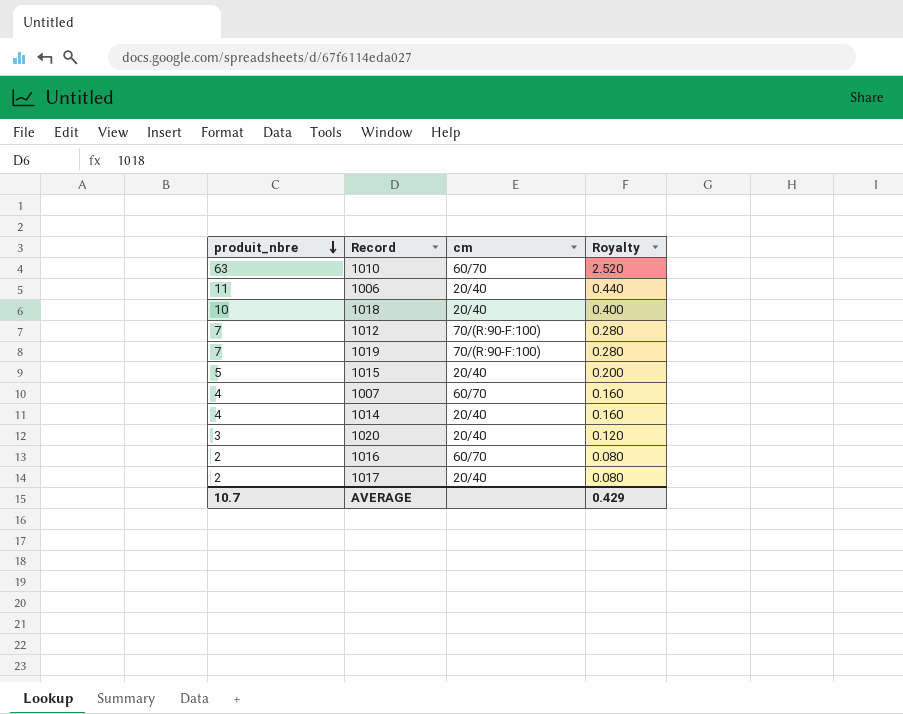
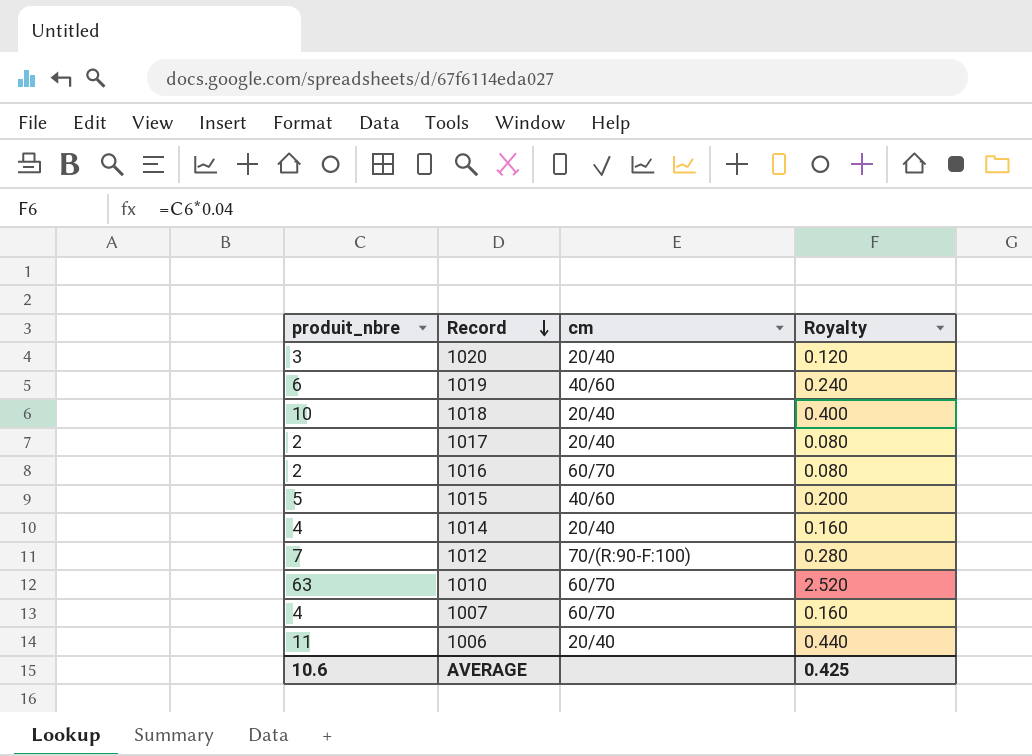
row order: produit_nbre descending -> Record descending
1019 | produit_nbre: 7 -> 6
1019 | cm: 70/(R:90-F:100) -> 40/60
1019 | Royalty: 0.280 -> 0.240
1015 | cm: 20/40 -> 40/60
AVERAGE | produit_nbre: 10.7 -> 10.6
AVERAGE | Royalty: 0.429 -> 0.425

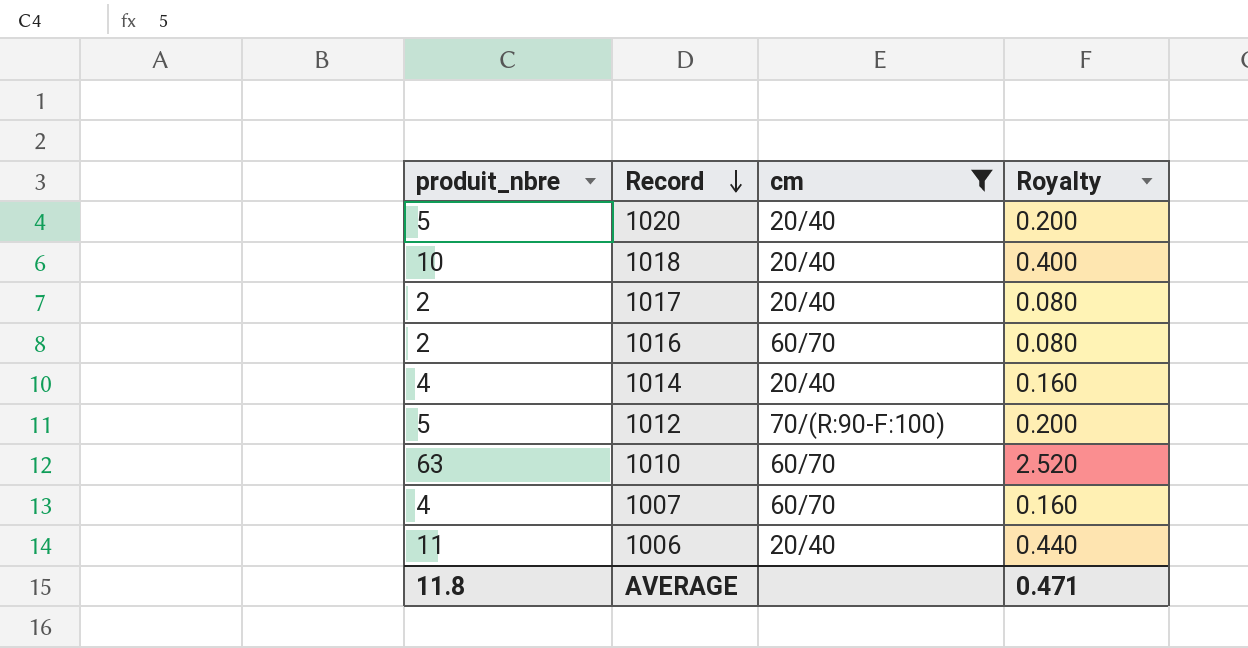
filter: none -> cm != 40/60
1020 | produit_nbre: 3 -> 5
1020 | Royalty: 0.120 -> 0.200
1012 | produit_nbre: 7 -> 5
1012 | Royalty: 0.280 -> 0.200
AVERAGE | produit_nbre: 10.6 -> 11.8
AVERAGE | Royalty: 0.425 -> 0.471

